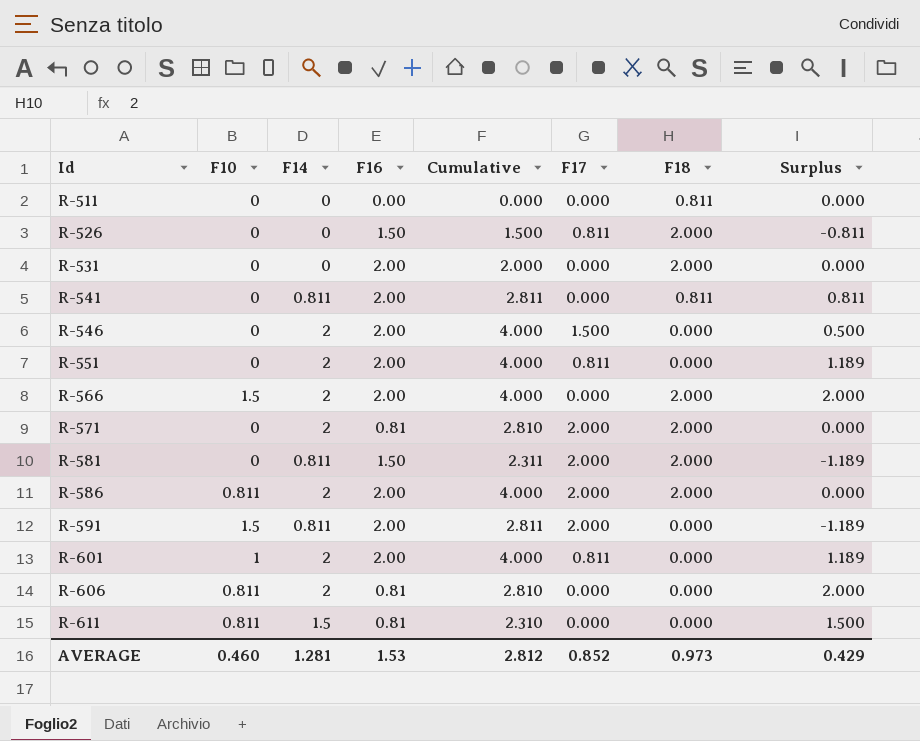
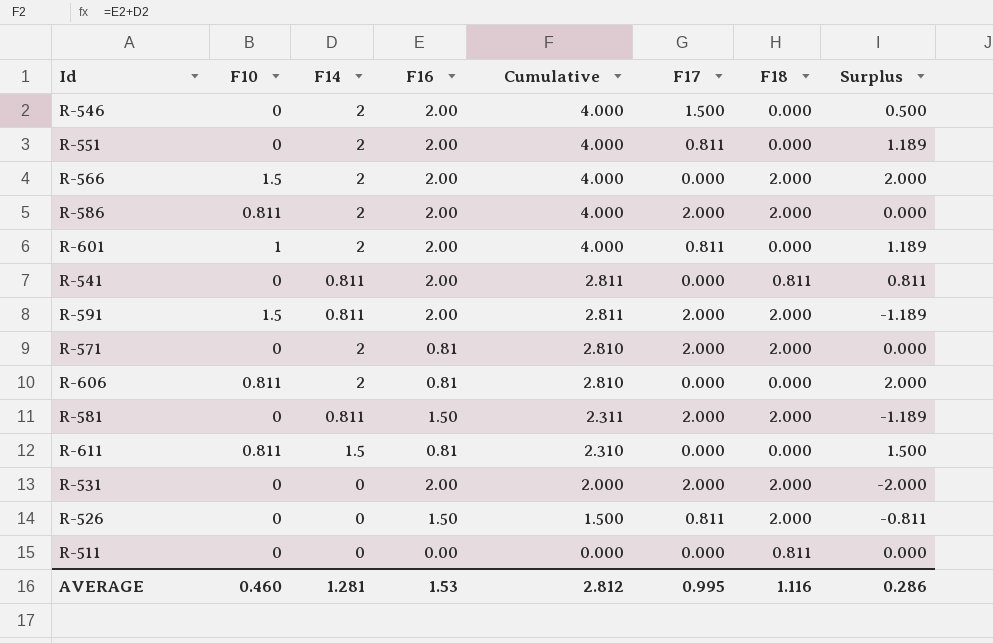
row order: Id ascending -> Cumulative descending
R-591 | F18: 0.000 -> 2.000
R-531 | F17: 0.000 -> 2.000
R-531 | Surplus: 0.000 -> -2.000
AVERAGE | F17: 0.852 -> 0.995
AVERAGE | F18: 0.973 -> 1.116
AVERAGE | Surplus: 0.429 -> 0.286

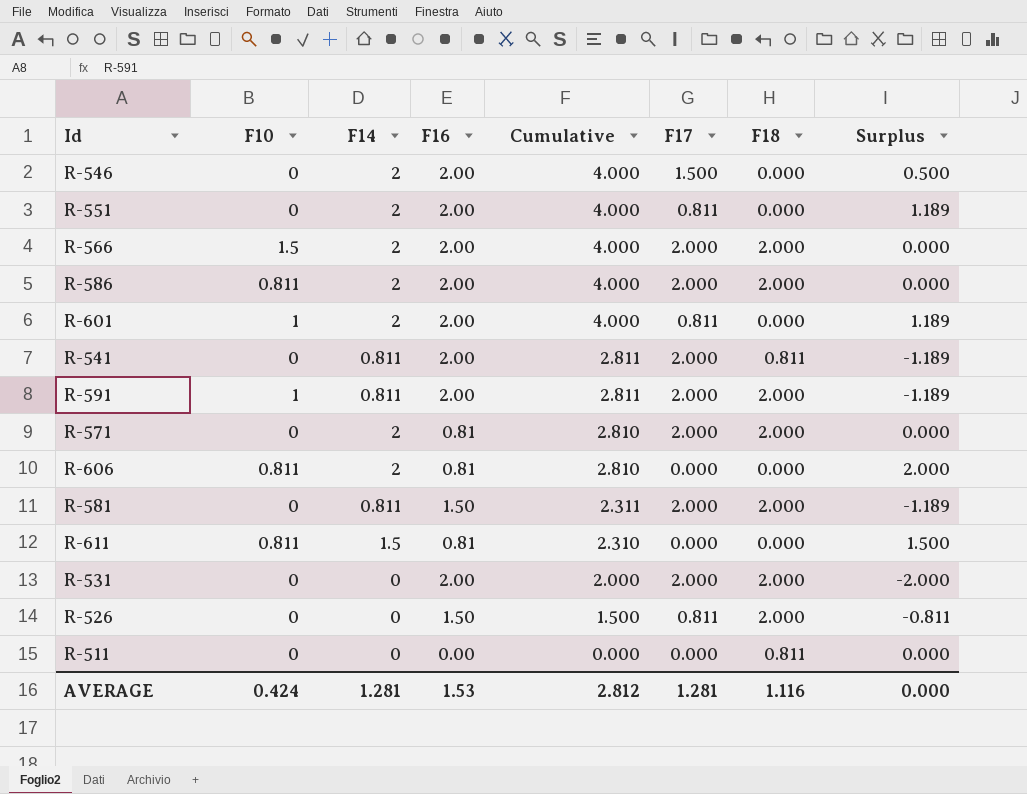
R-566 | F17: 0.000 -> 2.000
R-566 | Surplus: 2.000 -> 0.000
R-541 | F17: 0.000 -> 2.000
R-541 | Surplus: 0.811 -> -1.189
R-591 | F10: 1.5 -> 1
AVERAGE | F10: 0.460 -> 0.424
AVERAGE | F17: 0.995 -> 1.281
AVERAGE | Surplus: 0.286 -> 0.000

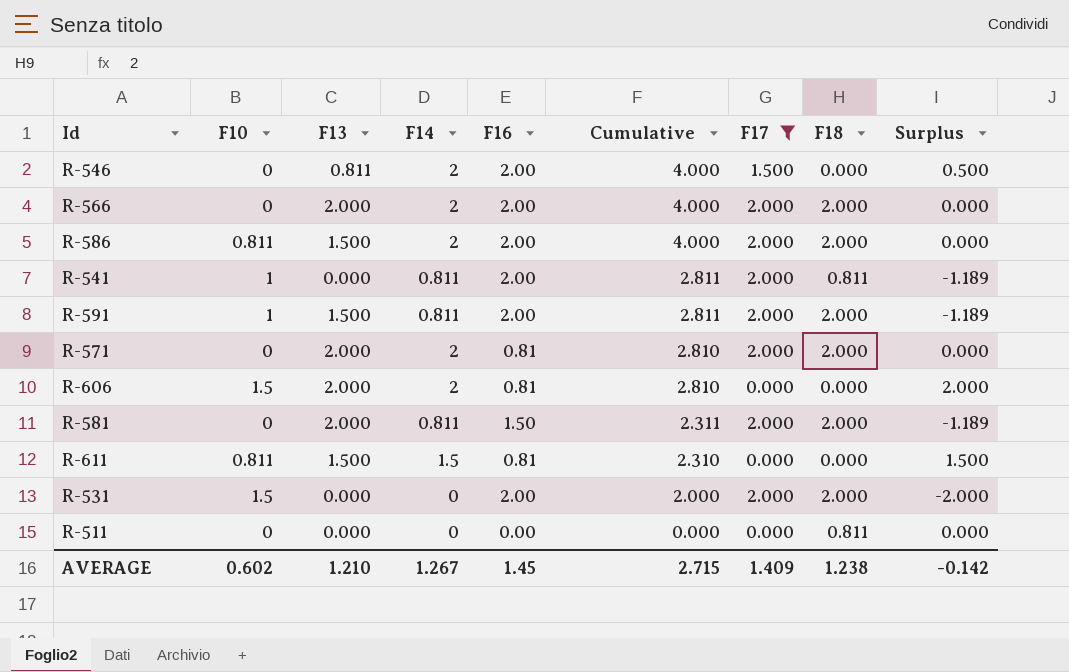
filter: none -> F17 != 0.811
column F13 | position: none -> 3
R-566 | F10: 1.5 -> 0
R-541 | F10: 0 -> 1
R-606 | F10: 0.811 -> 1.5
R-531 | F10: 0 -> 1.5
AVERAGE | F10: 0.424 -> 0.602
AVERAGE | F14: 1.281 -> 1.267
AVERAGE | F16: 1.53 -> 1.45
AVERAGE | Cumulative: 2.812 -> 2.715
AVERAGE | F17: 1.281 -> 1.409
AVERAGE | F18: 1.116 -> 1.238
AVERAGE | Surplus: 0.000 -> -0.142

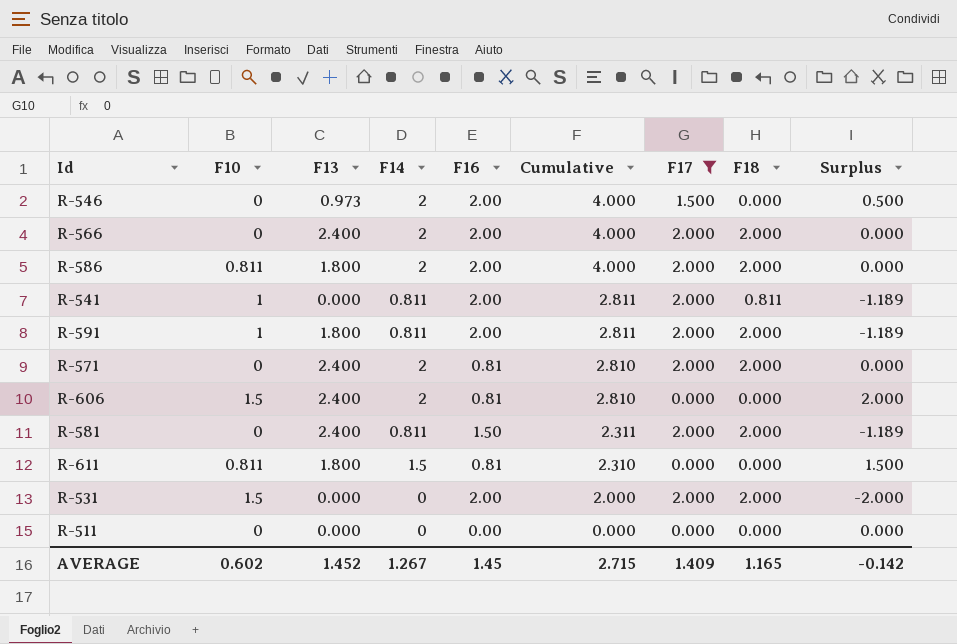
R-546 | F13: 0.811 -> 0.973
R-566 | F13: 2.000 -> 2.400
R-586 | F13: 1.500 -> 1.800
R-591 | F13: 1.500 -> 1.800
R-571 | F13: 2.000 -> 2.400
R-606 | F13: 2.000 -> 2.400
R-581 | F13: 2.000 -> 2.400
R-611 | F13: 1.500 -> 1.800
R-511 | F18: 0.811 -> 0.000
AVERAGE | F13: 1.210 -> 1.452
AVERAGE | F18: 1.238 -> 1.165

